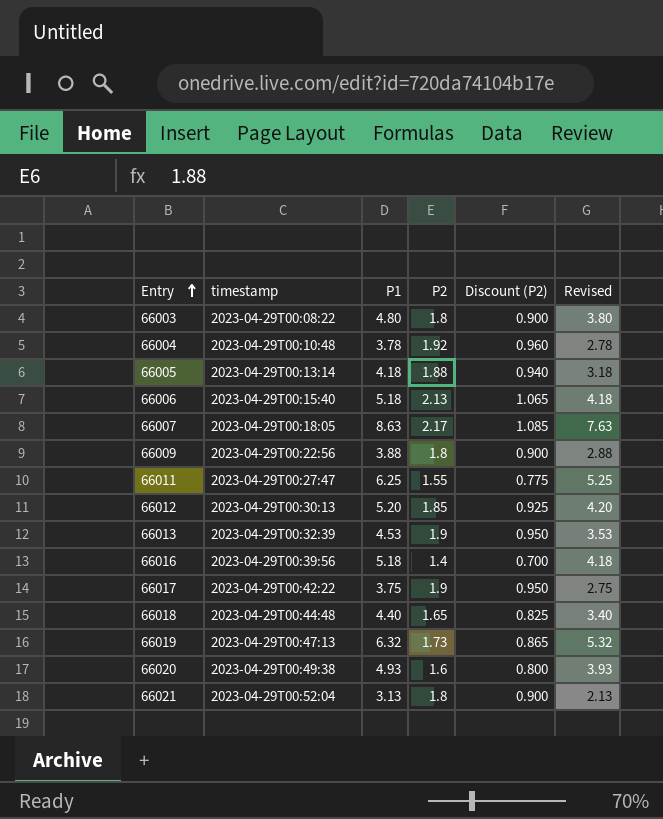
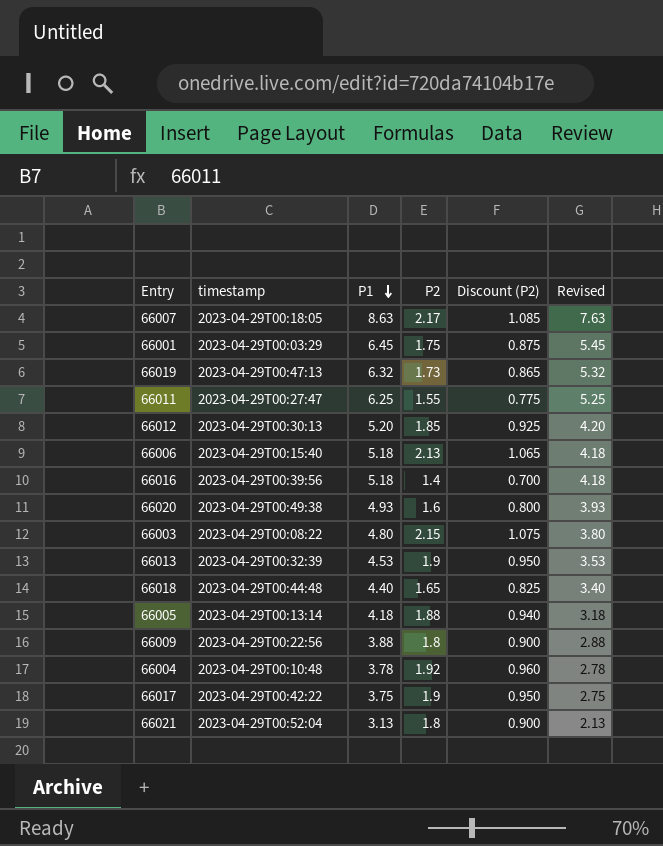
row order: Entry ascending -> P1 descending
row 66001: none -> 2023-04-29T00:03:29 | 6.45 | 1.75 | 0.875 | 5.45
66003 | P2: 1.8 -> 2.15
66003 | Discount (P2): 0.900 -> 1.075

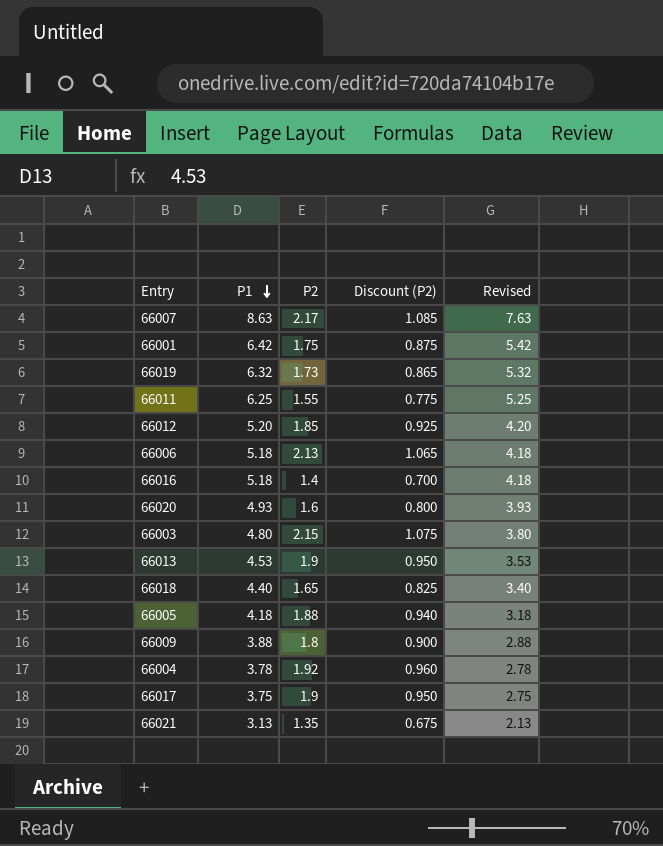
column timestamp | position: 2 -> none
66001 | P1: 6.45 -> 6.42
66001 | Revised: 5.45 -> 5.42
66021 | P2: 1.8 -> 1.35
66021 | Discount (P2): 0.900 -> 0.675

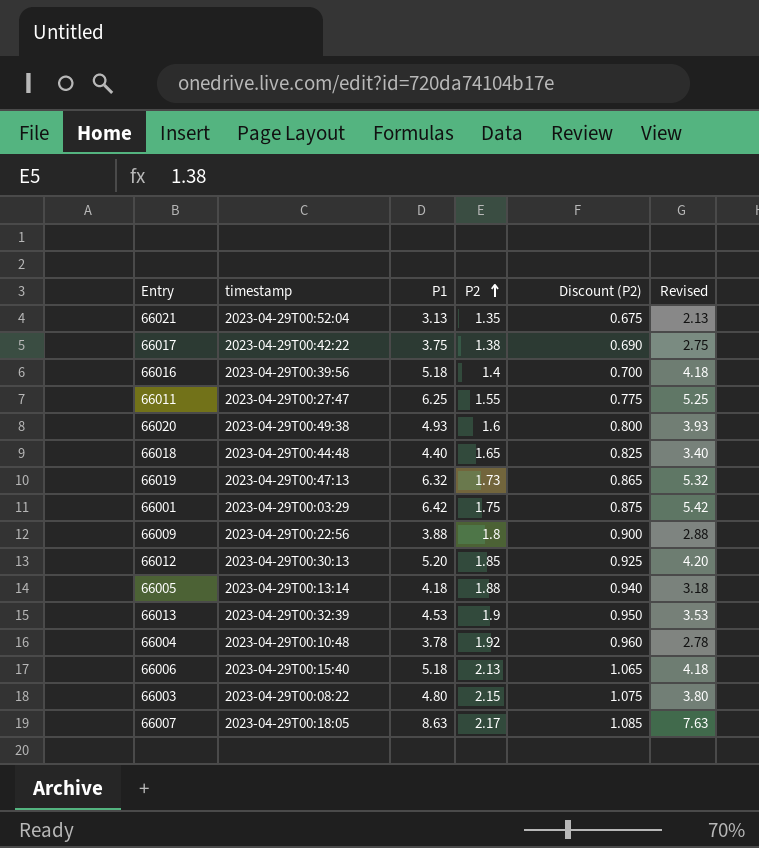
row order: P1 descending -> P2 ascending
column timestamp | position: none -> 2
66017 | P2: 1.9 -> 1.38
66017 | Discount (P2): 0.950 -> 0.690

